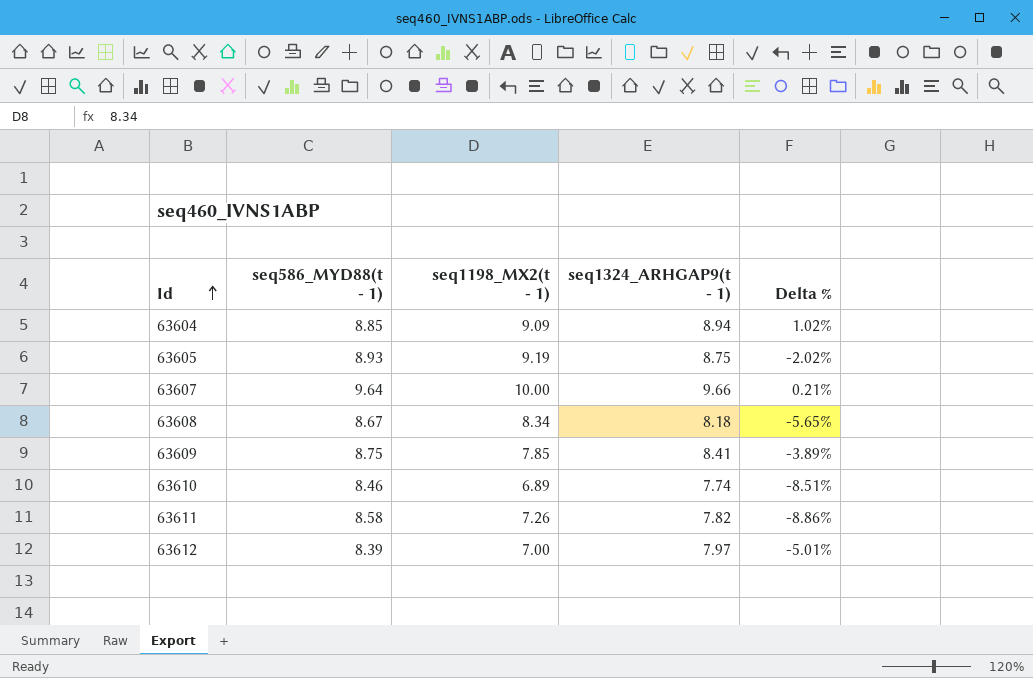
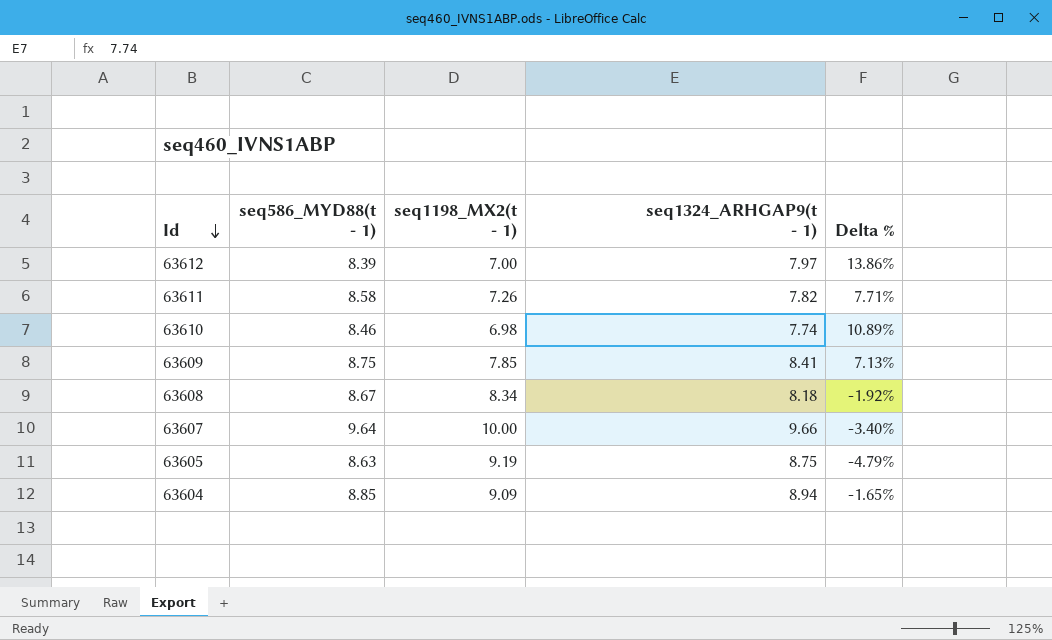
row order: Id ascending -> Id descending
column Delta % | formula: ([seq1324_ARHGAP9(t - 1)] - [seq586_MYD88(t - 1)]) / [seq586_MYD88(t - 1)] -> ([seq1324_ARHGAP9(t - 1)] - [seq1198_MX2(t - 1)]) / [seq1198_MX2(t - 1)]
63610 | seq1198_MX2(t - 1): 6.89 -> 6.98
63605 | seq586_MYD88(t - 1): 8.93 -> 8.63

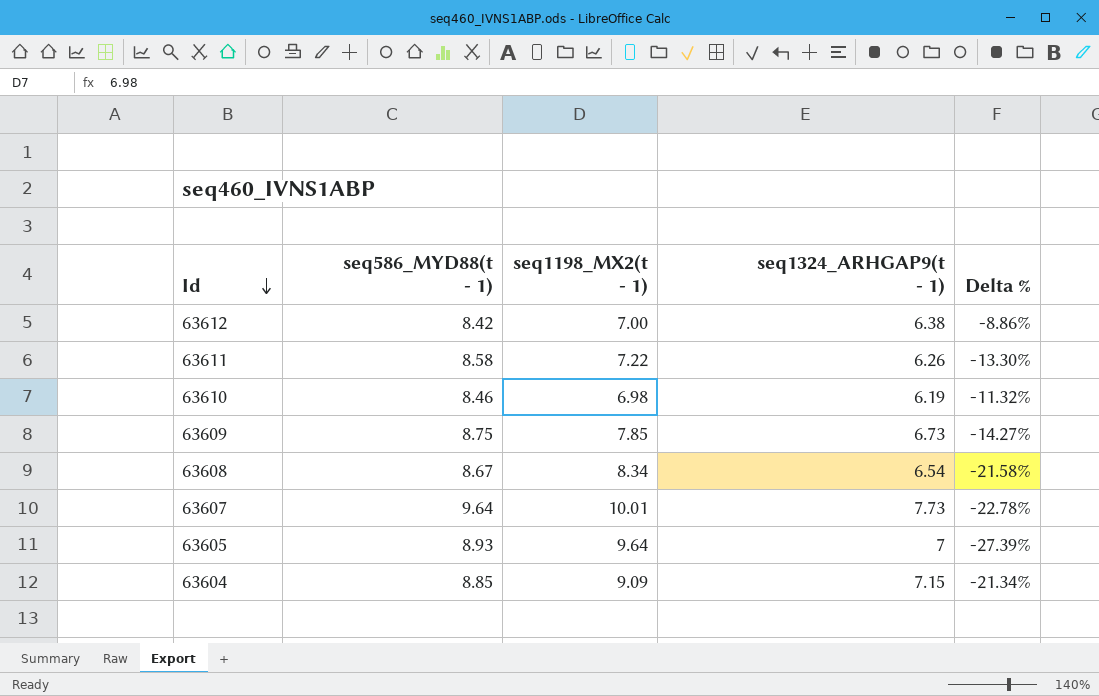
63612 | seq586_MYD88(t - 1): 8.39 -> 8.42
63612 | seq1324_ARHGAP9(t - 1): 7.97 -> 6.38
63612 | Delta %: 13.86% -> -8.86%
63611 | seq1198_MX2(t - 1): 7.26 -> 7.22
63611 | seq1324_ARHGAP9(t - 1): 7.82 -> 6.26
63611 | Delta %: 7.71% -> -13.30%
63610 | seq1324_ARHGAP9(t - 1): 7.74 -> 6.19
63610 | Delta %: 10.89% -> -11.32%
63609 | seq1324_ARHGAP9(t - 1): 8.41 -> 6.73
63609 | Delta %: 7.13% -> -14.27%
63608 | seq1324_ARHGAP9(t - 1): 8.18 -> 6.54
63608 | Delta %: -1.92% -> -21.58%
63607 | seq1198_MX2(t - 1): 10.00 -> 10.01
63607 | seq1324_ARHGAP9(t - 1): 9.66 -> 7.73
63607 | Delta %: -3.40% -> -22.78%
63605 | seq586_MYD88(t - 1): 8.63 -> 8.93
63605 | seq1198_MX2(t - 1): 9.19 -> 9.64
63605 | seq1324_ARHGAP9(t - 1): 8.75 -> 7
63605 | Delta %: -4.79% -> -27.39%
63604 | seq1324_ARHGAP9(t - 1): 8.94 -> 7.15
63604 | Delta %: -1.65% -> -21.34%

